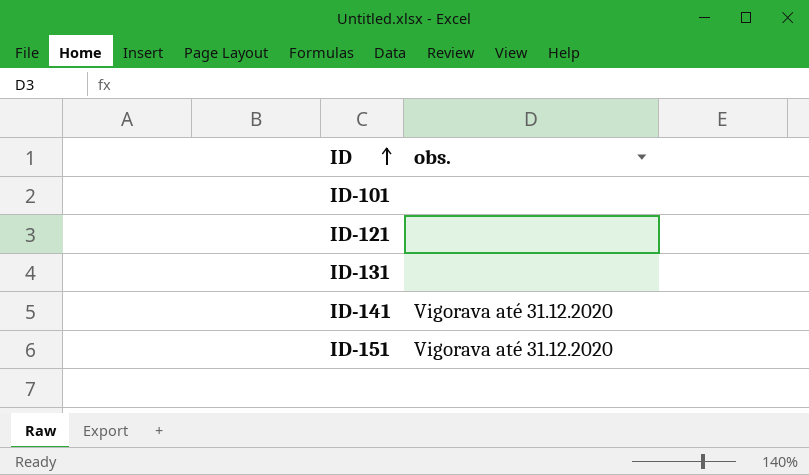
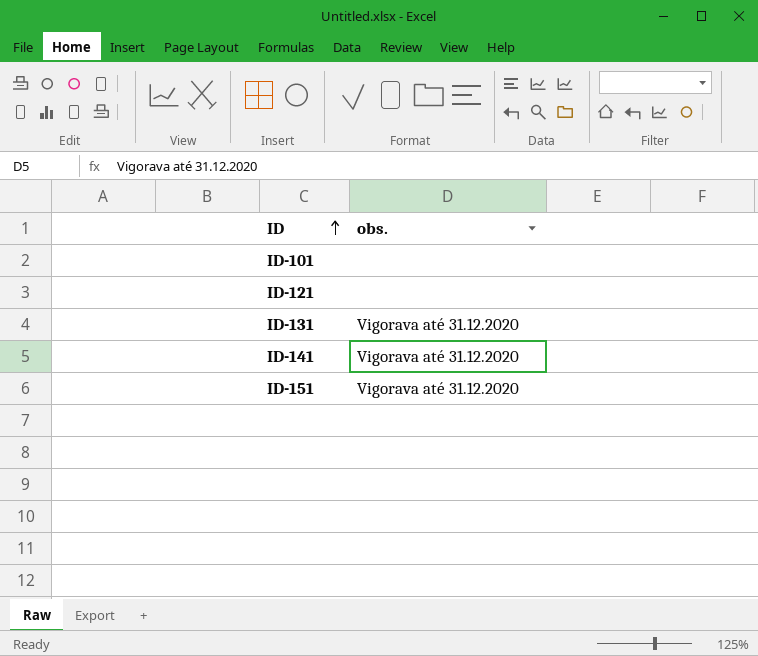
ID-131 | obs.: none -> Vigorava até 31.12.2020

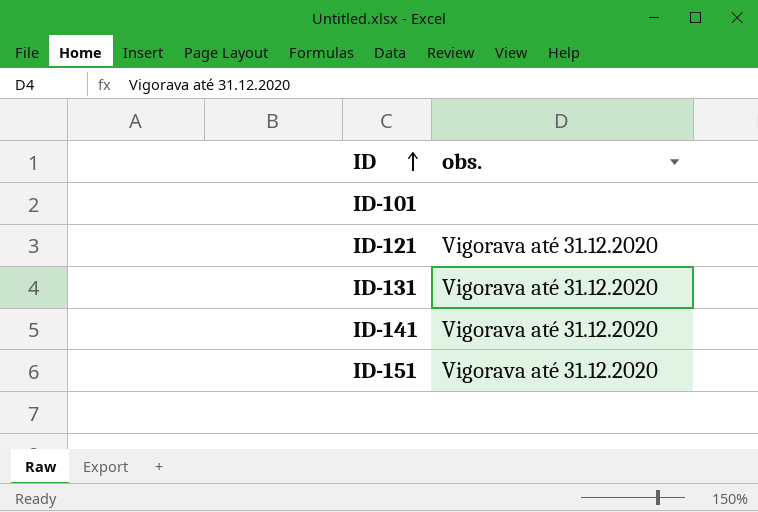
ID-121 | obs.: none -> Vigorava até 31.12.2020

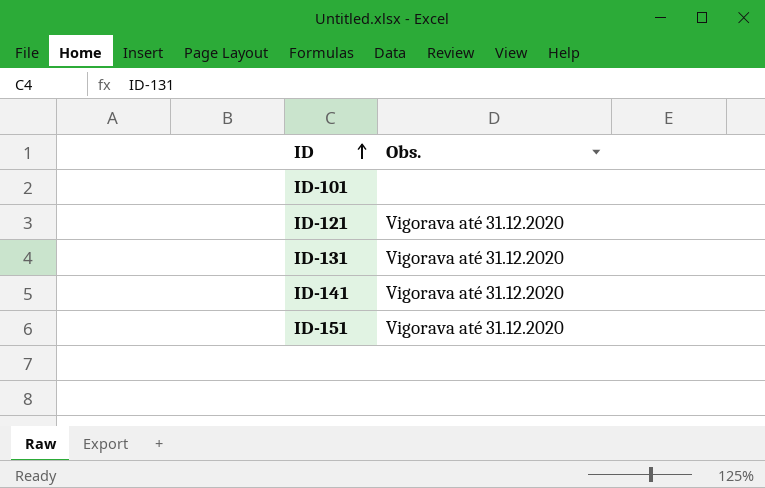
column name: obs. -> Obs.

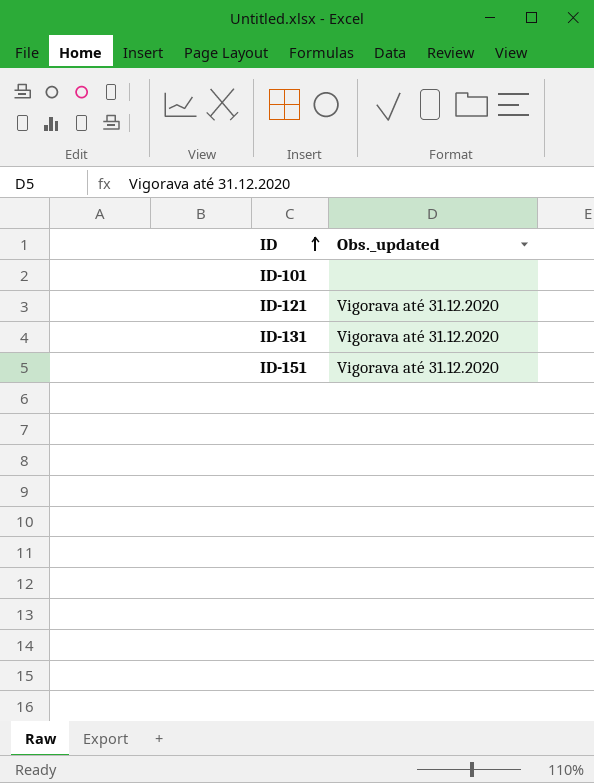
column name: Obs. -> Obs._updated
row ID-141: Vigorava até 31.12.2020 -> none

